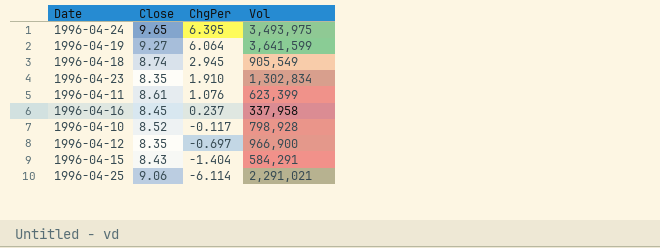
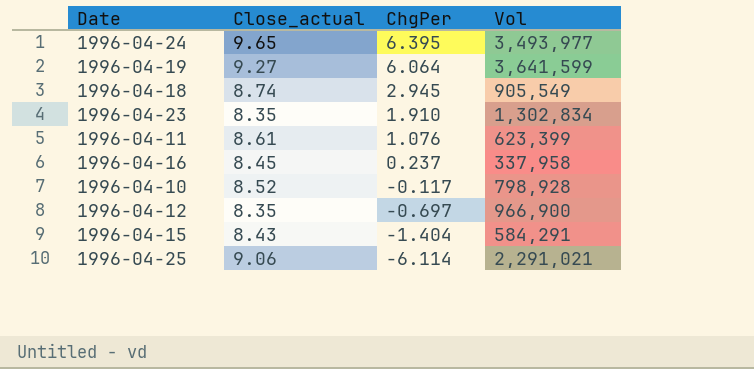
column name: Close -> Close_actual
1996-04-24 | Vol: 3,493,975 -> 3,493,977

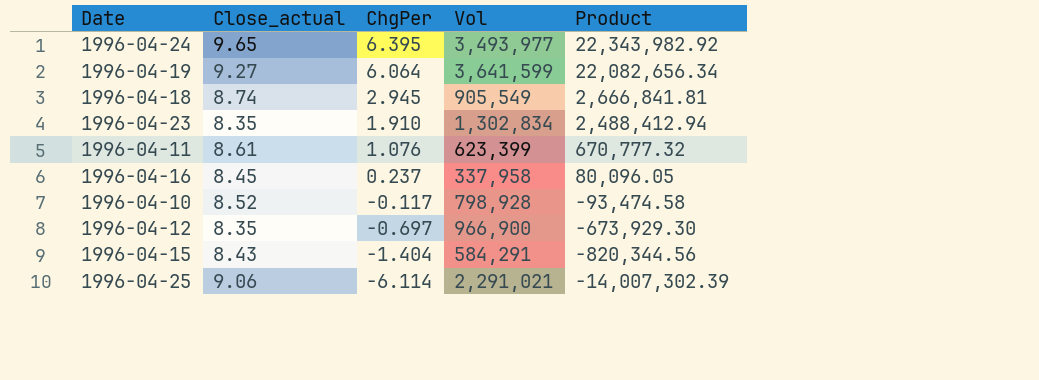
column Product | formula: none -> [ChgPer] * [Vol]

